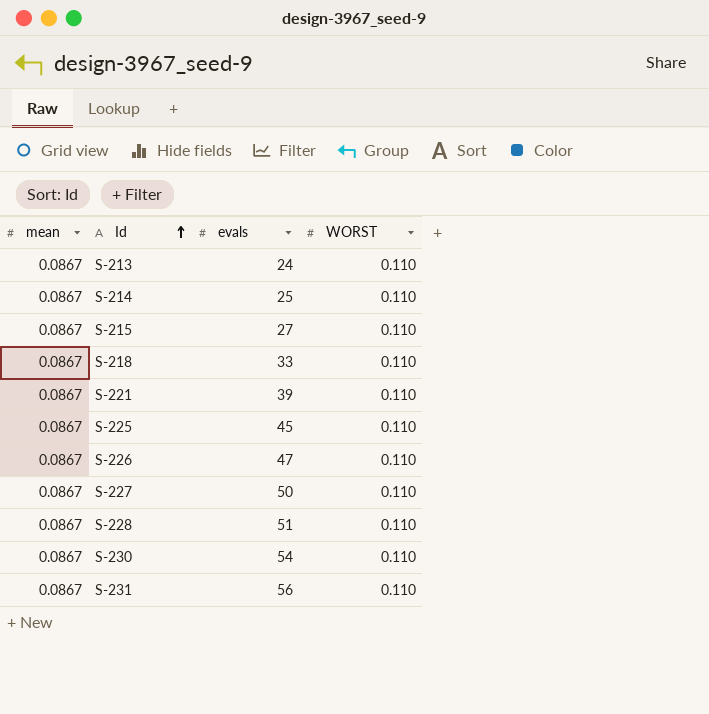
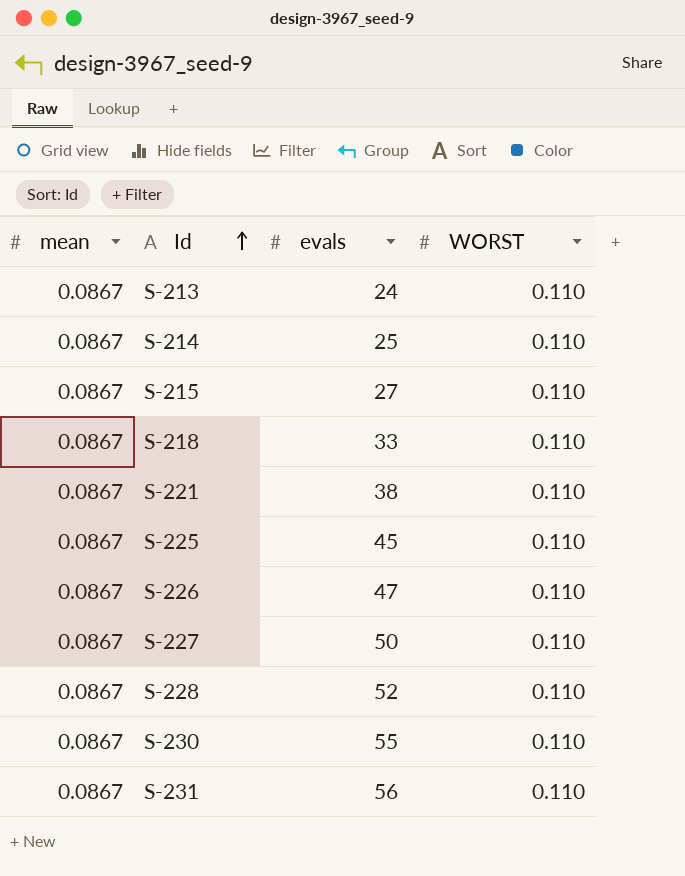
S-221 | evals: 39 -> 38
S-228 | evals: 51 -> 52
S-230 | evals: 54 -> 55

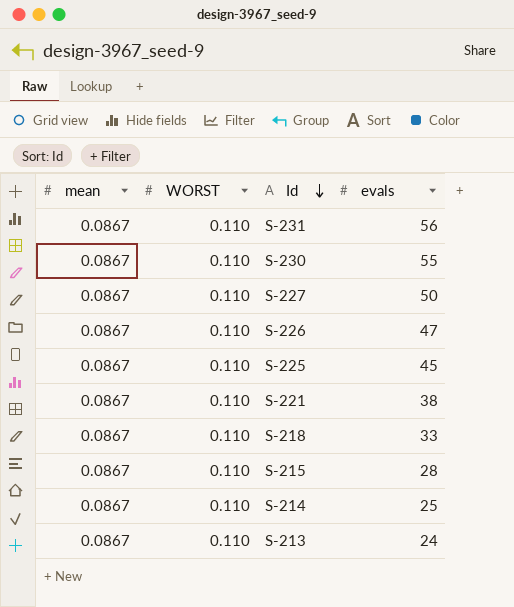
row order: Id ascending -> Id descending
column WORST | position: 4 -> 2
row S-228: 0.0867 | 52 | 0.110 -> none
S-215 | evals: 27 -> 28

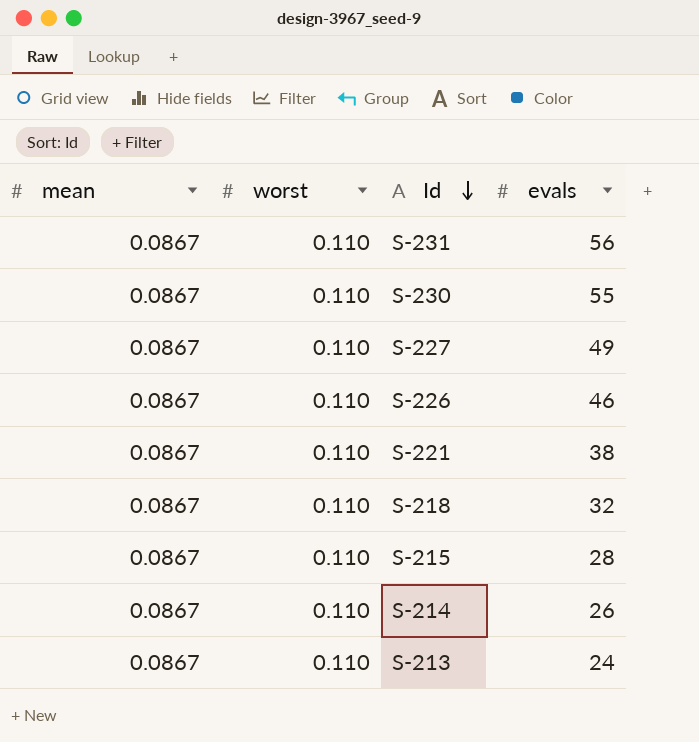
column name: WORST -> worst
row S-225: 0.0867 | 0.110 | 45 -> none
S-227 | evals: 50 -> 49
S-226 | evals: 47 -> 46
S-218 | evals: 33 -> 32
S-214 | evals: 25 -> 26

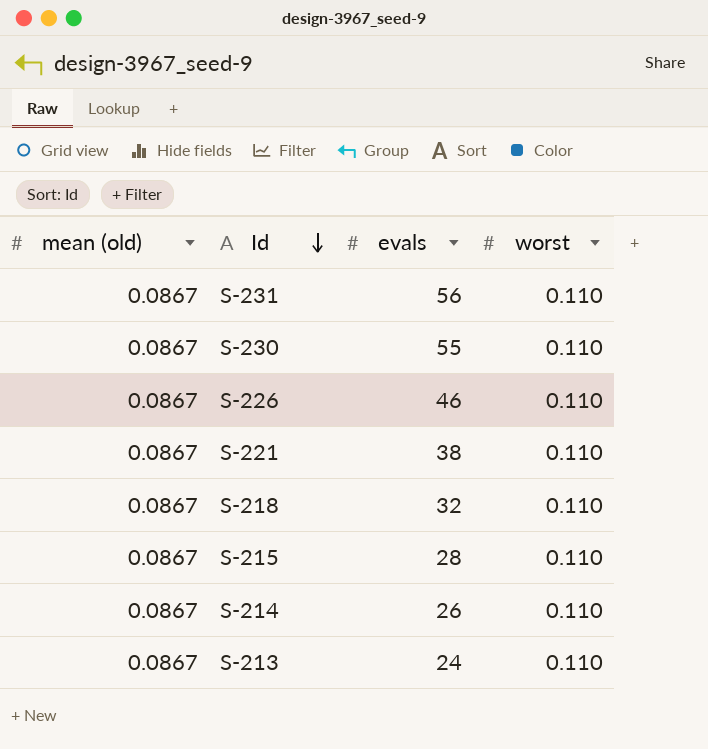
column name: mean -> mean (old)
column worst | position: 2 -> 4
row S-227: 0.0867 | 0.110 | 49 -> none

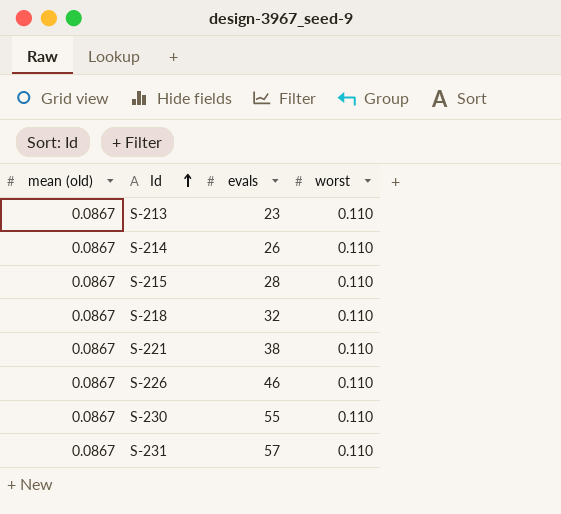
row order: Id descending -> Id ascending
S-213 | evals: 24 -> 23
S-231 | evals: 56 -> 57

